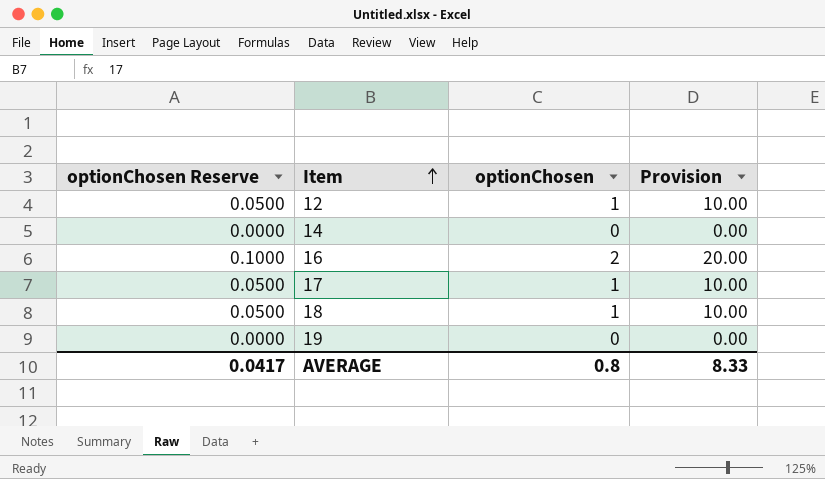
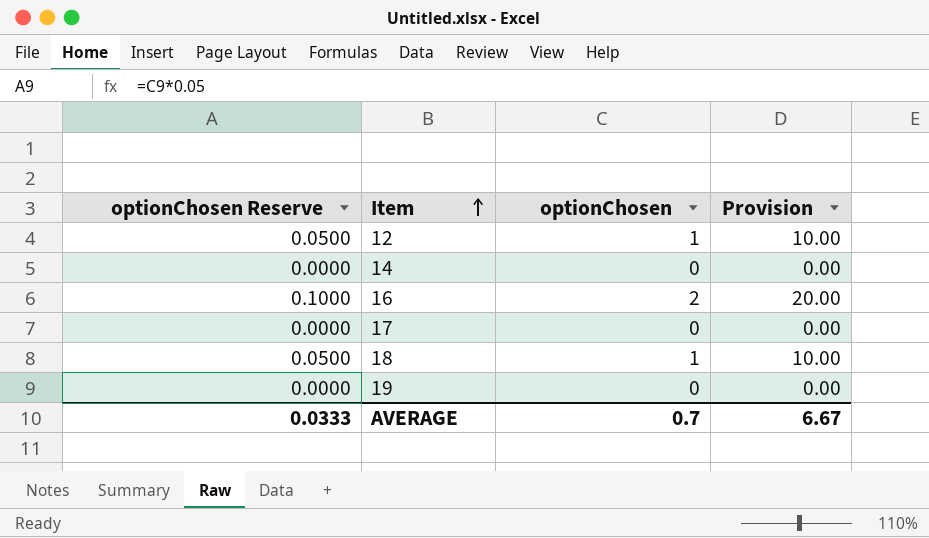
17 | optionChosen Reserve: 0.0500 -> 0.0000
17 | optionChosen: 1 -> 0
17 | Provision: 10.00 -> 0.00
AVERAGE | optionChosen Reserve: 0.0417 -> 0.0333
AVERAGE | optionChosen: 0.8 -> 0.7
AVERAGE | Provision: 8.33 -> 6.67

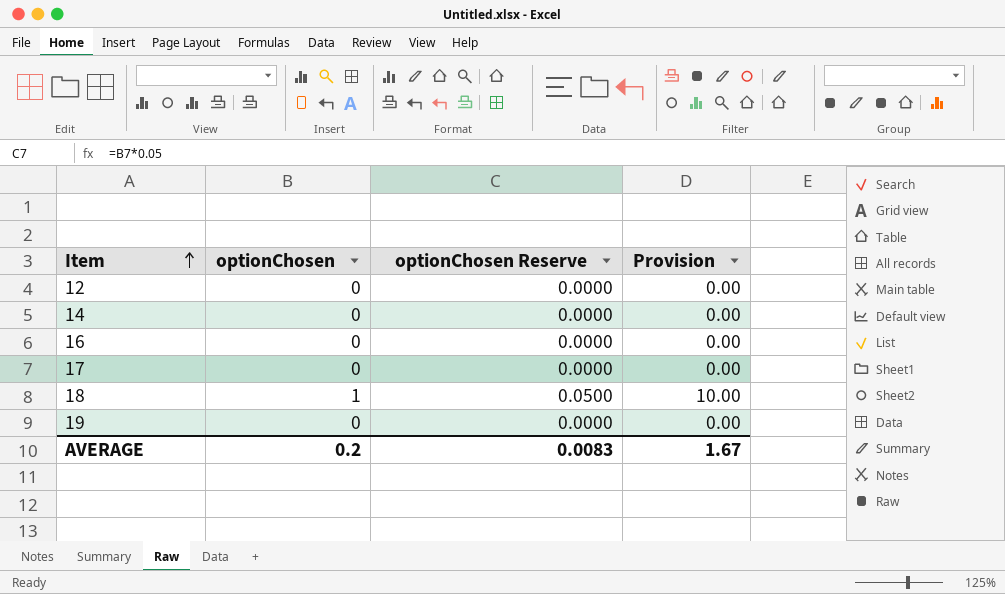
column optionChosen Reserve | position: 1 -> 3
12 | optionChosen: 1 -> 0
12 | optionChosen Reserve: 0.0500 -> 0.0000
12 | Provision: 10.00 -> 0.00
16 | optionChosen: 2 -> 0
16 | optionChosen Reserve: 0.1000 -> 0.0000
16 | Provision: 20.00 -> 0.00
AVERAGE | optionChosen: 0.7 -> 0.2
AVERAGE | optionChosen Reserve: 0.0333 -> 0.0083
AVERAGE | Provision: 6.67 -> 1.67

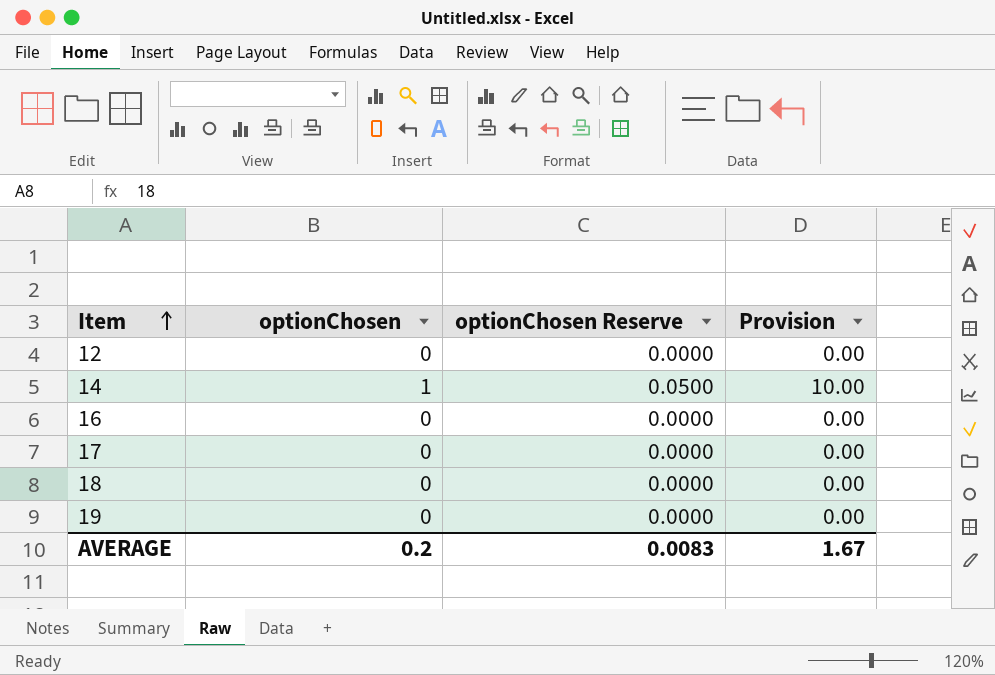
14 | optionChosen: 0 -> 1
14 | optionChosen Reserve: 0.0000 -> 0.0500
14 | Provision: 0.00 -> 10.00
18 | optionChosen: 1 -> 0
18 | optionChosen Reserve: 0.0500 -> 0.0000
18 | Provision: 10.00 -> 0.00

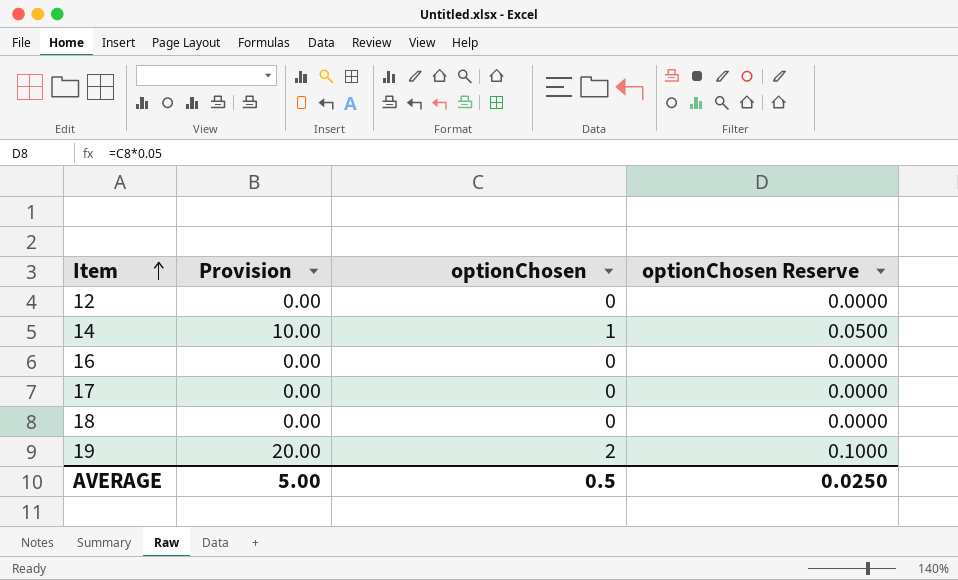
column Provision | position: 4 -> 2
19 | Provision: 0.00 -> 20.00
19 | optionChosen: 0 -> 2
19 | optionChosen Reserve: 0.0000 -> 0.1000
AVERAGE | Provision: 1.67 -> 5.00
AVERAGE | optionChosen: 0.2 -> 0.5
AVERAGE | optionChosen Reserve: 0.0083 -> 0.0250

